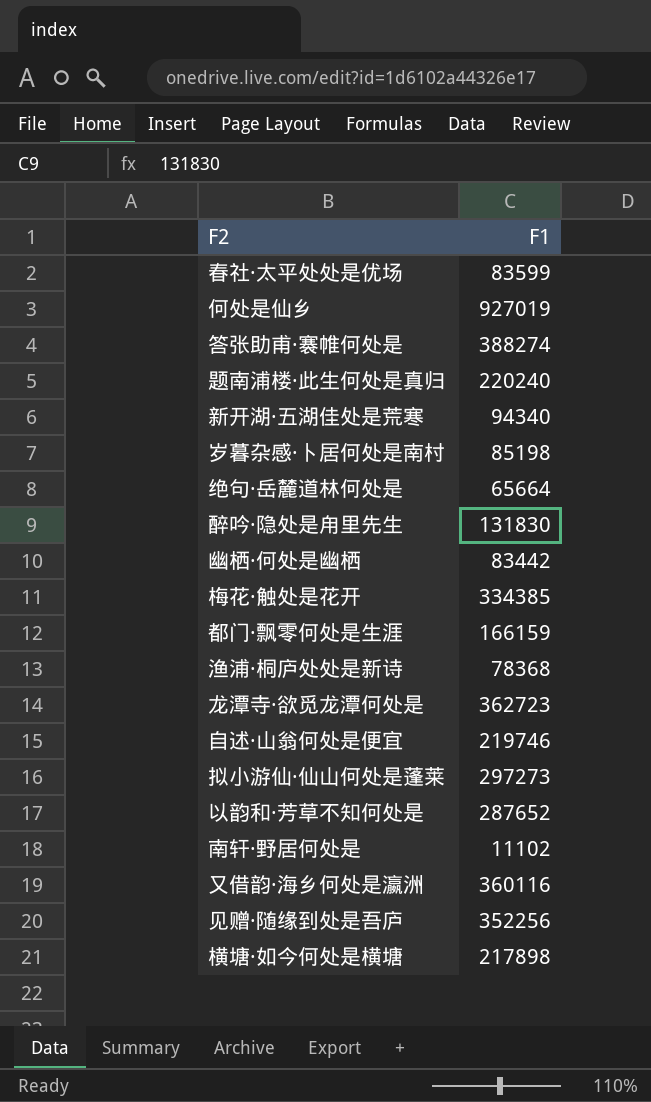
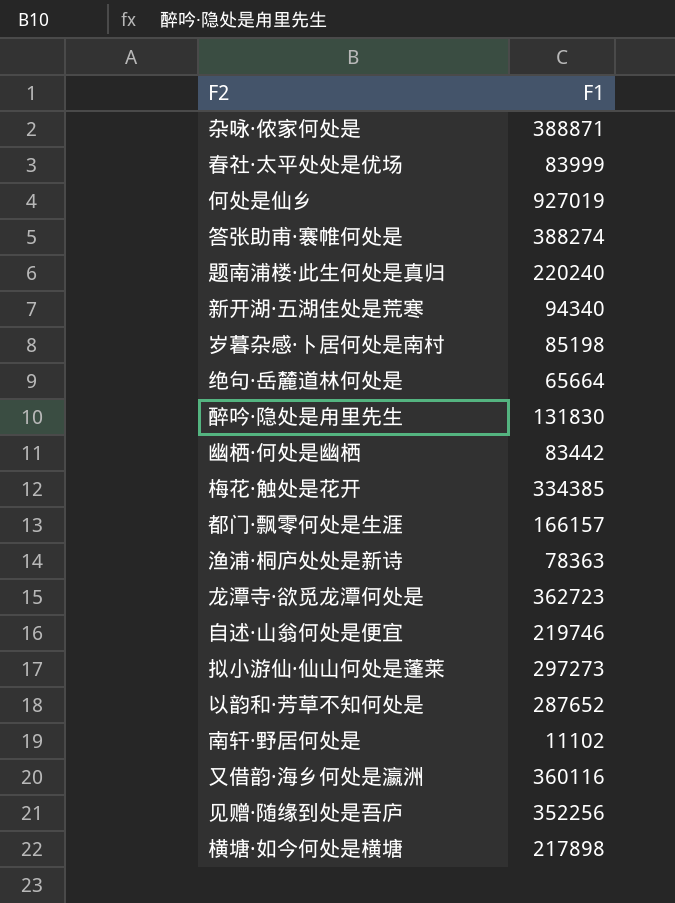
row 杂咏·侬家何处是: none -> 388871
春社·太平处处是优场 | F1: 83599 -> 83999
都门·飘零何处是生涯 | F1: 166159 -> 166157
渔浦·桐庐处处是新诗 | F1: 78368 -> 78363

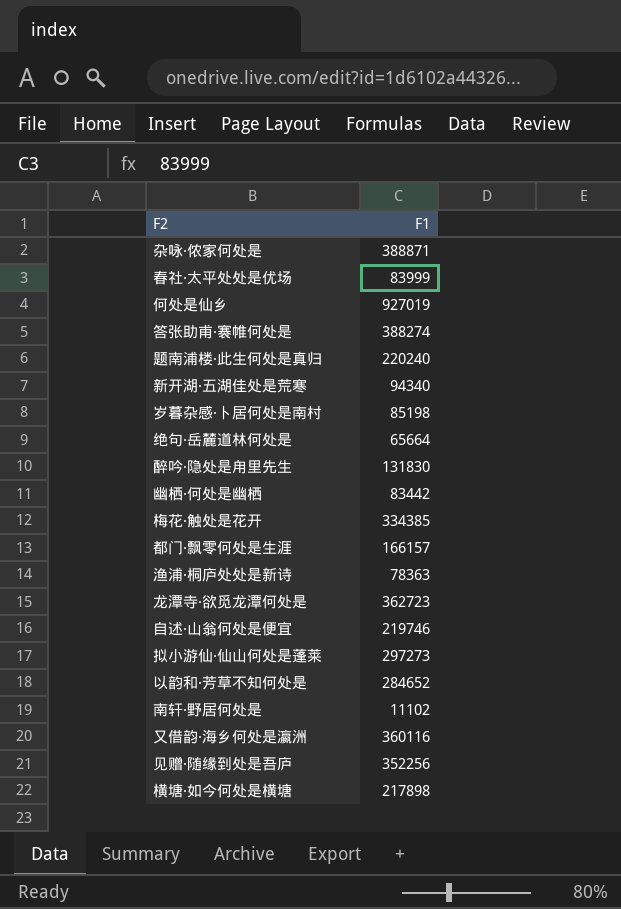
以韵和·芳草不知何处是 | F1: 287652 -> 284652

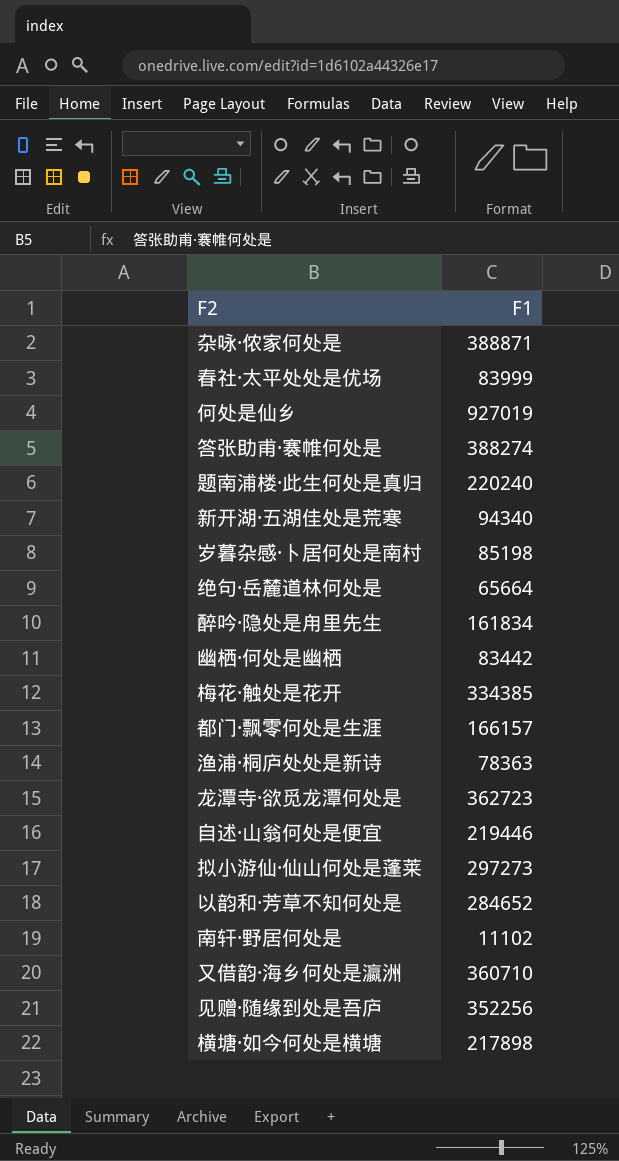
醉吟·隐处是甪里先生 | F1: 131830 -> 161834
自述·山翁何处是便宜 | F1: 219746 -> 219446
又借韵·海乡何处是瀛洲 | F1: 360116 -> 360710

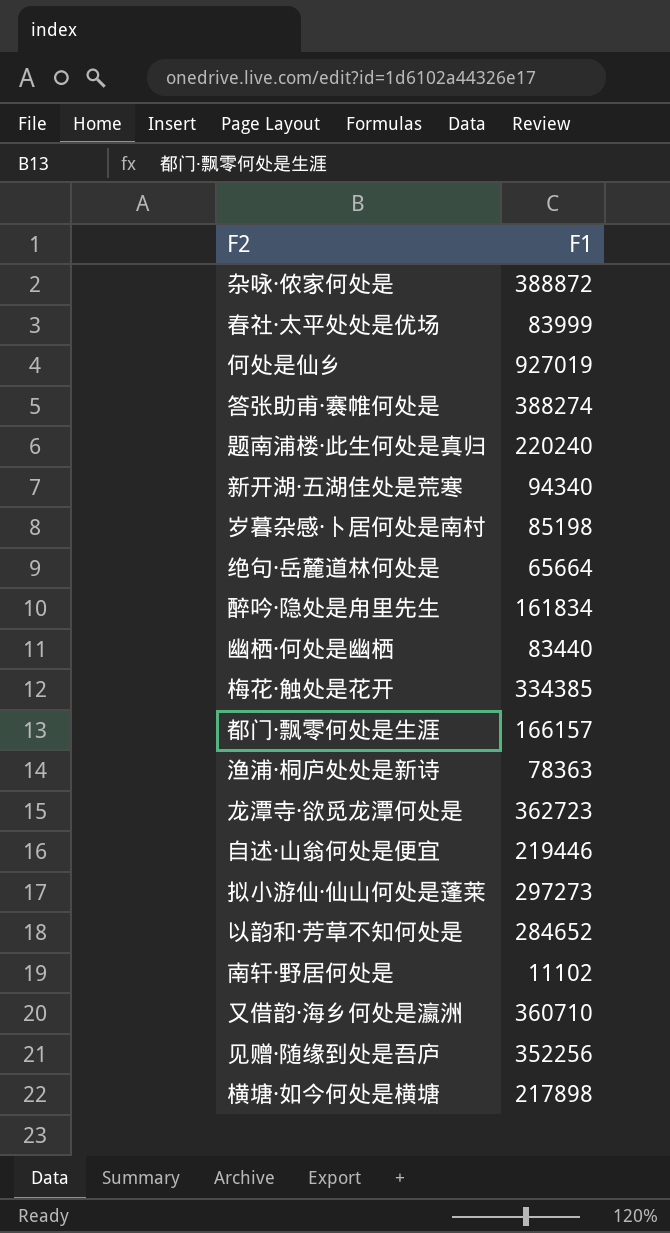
杂咏·侬家何处是 | F1: 388871 -> 388872
幽栖·何处是幽栖 | F1: 83442 -> 83440

